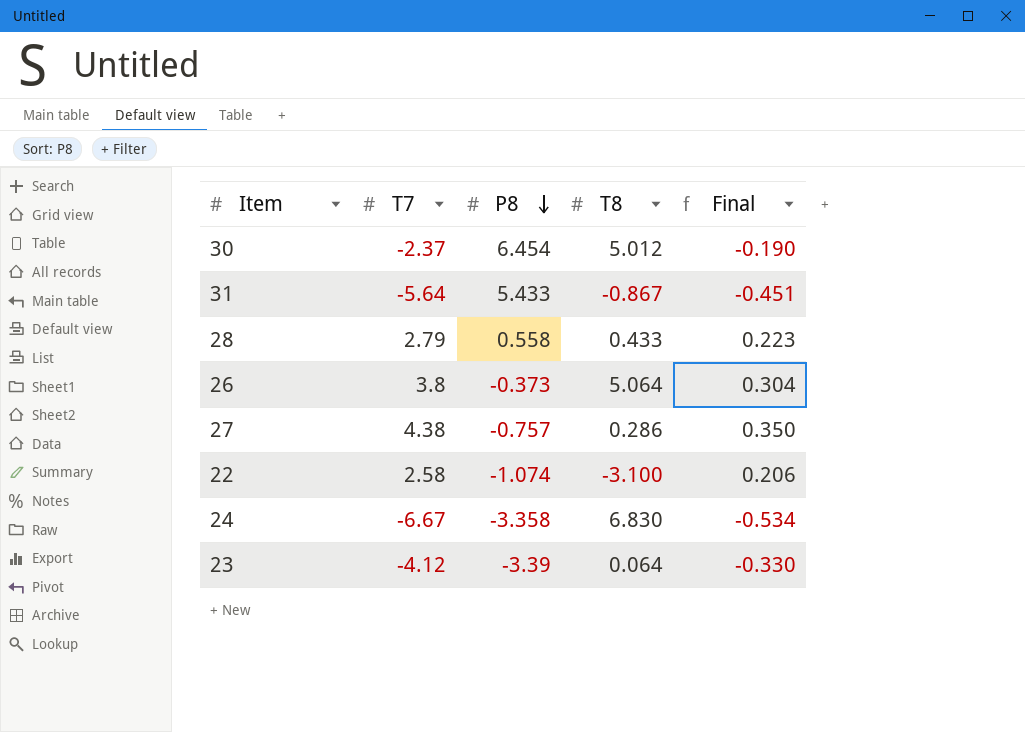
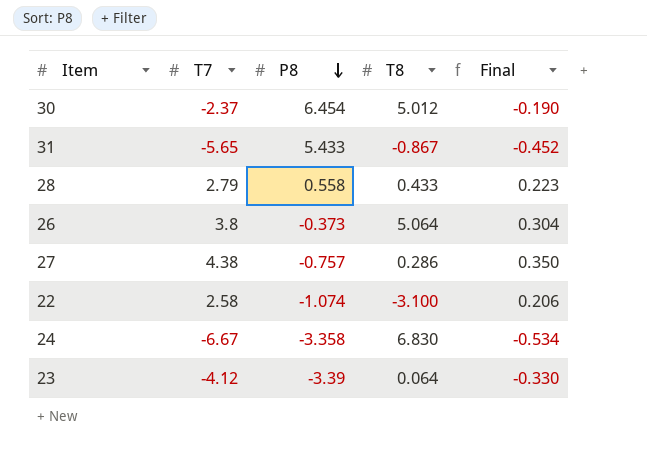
31 | T7: -5.64 -> -5.65
31 | Final: -0.451 -> -0.452

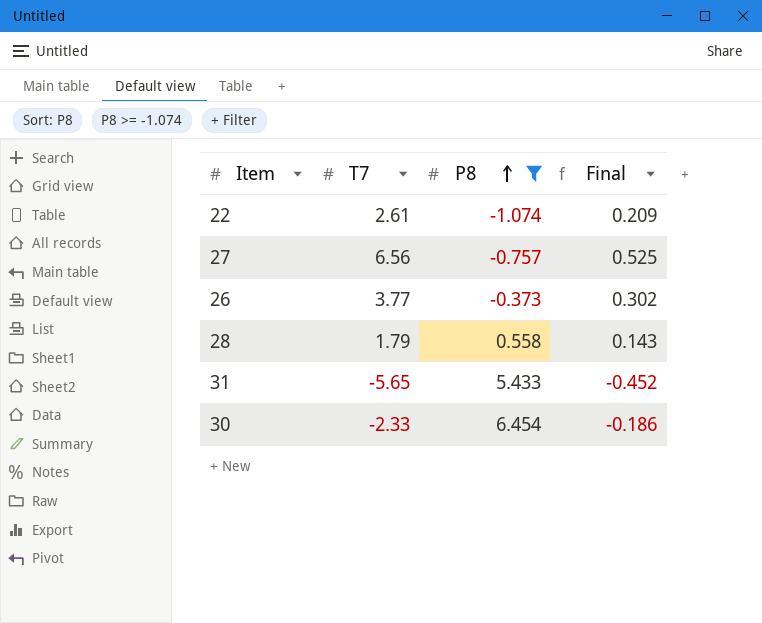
filter: none -> P8 >= -1.074
row order: P8 descending -> P8 ascending
column T8 | position: 4 -> none
22 | T7: 2.58 -> 2.61
22 | Final: 0.206 -> 0.209
27 | T7: 4.38 -> 6.56
27 | Final: 0.350 -> 0.525
26 | T7: 3.8 -> 3.77
26 | Final: 0.304 -> 0.302
28 | T7: 2.79 -> 1.79
28 | Final: 0.223 -> 0.143
30 | T7: -2.37 -> -2.33
30 | Final: -0.190 -> -0.186

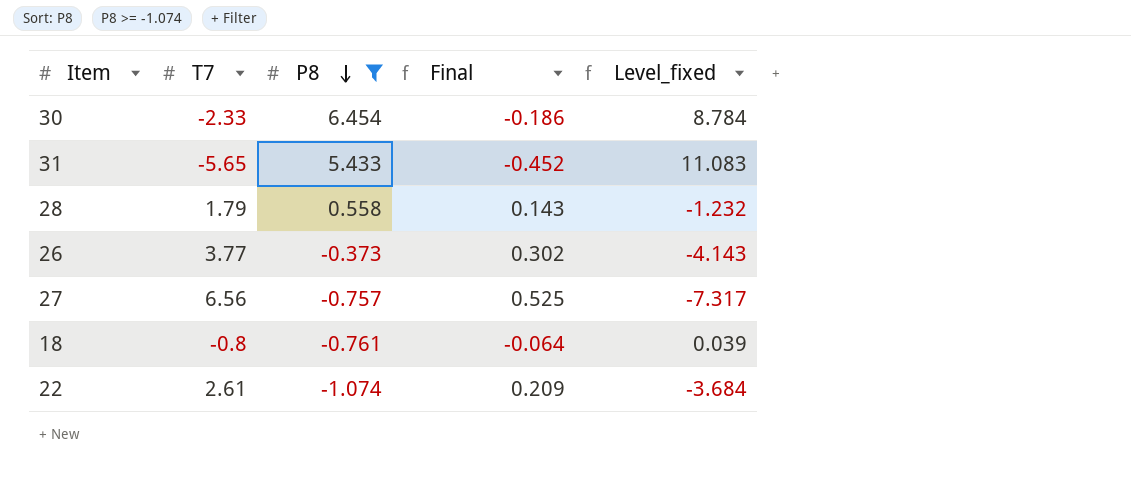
row order: P8 ascending -> P8 descending
column Level_fixed | formula: none -> [P8] - [T7]
row 18: none -> -0.8 | -0.761 | -0.064 | 0.039

